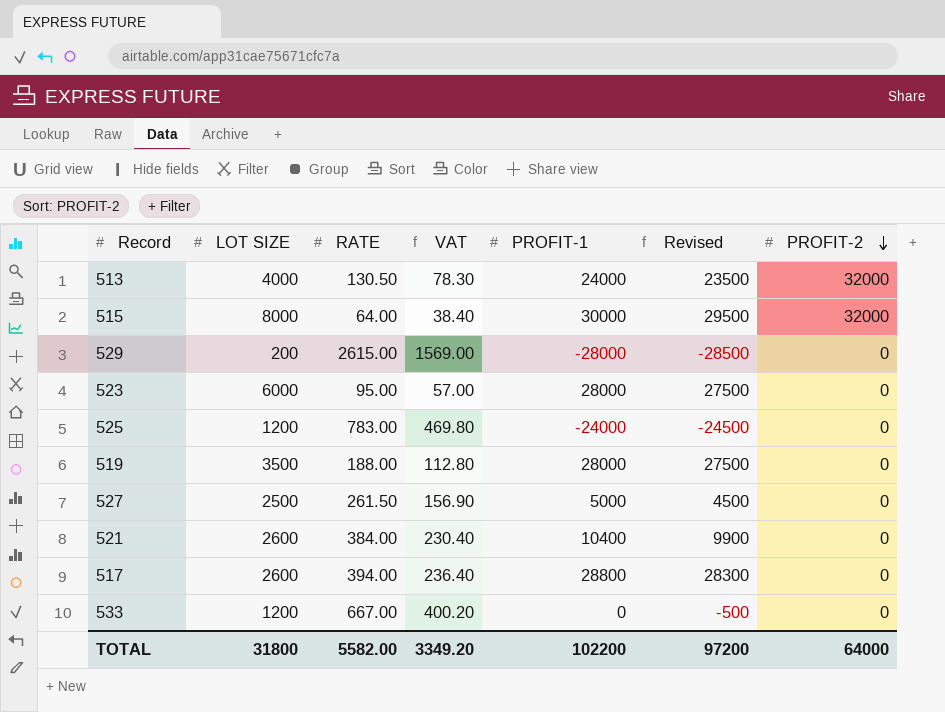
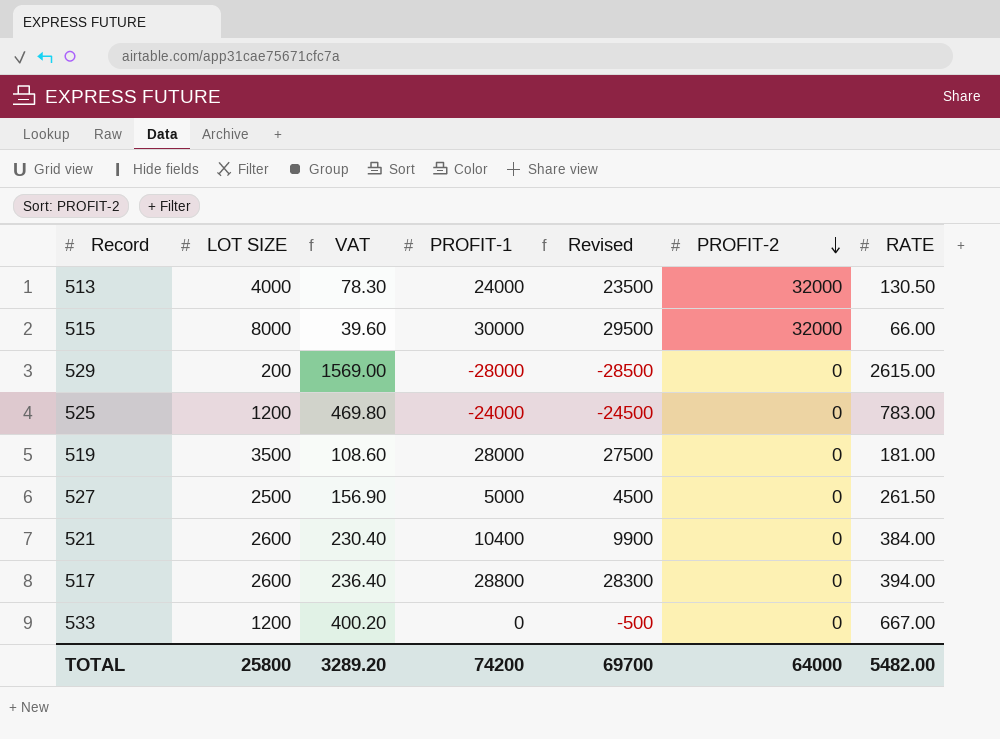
column RATE | position: 3 -> 7
row 523: 6000 | 95.00 | 57.00 | 28000 | 27500 | 0 -> none
515 | VAT: 38.40 -> 39.60
515 | RATE: 64.00 -> 66.00
519 | VAT: 112.80 -> 108.60
519 | RATE: 188.00 -> 181.00
TOTAL | LOT SIZE: 31800 -> 25800
TOTAL | VAT: 3349.20 -> 3289.20
TOTAL | PROFIT-1: 102200 -> 74200
TOTAL | Revised: 97200 -> 69700
TOTAL | RATE: 5582.00 -> 5482.00

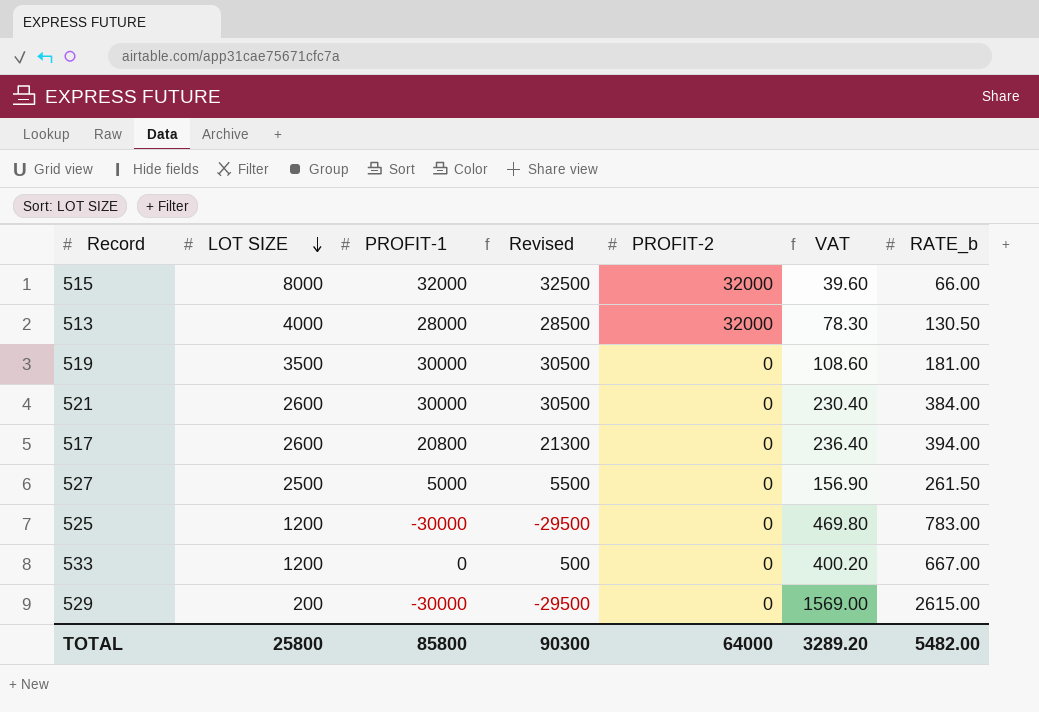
row order: PROFIT-2 descending -> LOT SIZE descending
column Revised | formula: [PROFIT-1] - 500 -> [PROFIT-1] + 500
column VAT | position: 3 -> 6
column name: RATE -> RATE_b
515 | PROFIT-1: 30000 -> 32000
513 | PROFIT-1: 24000 -> 28000
519 | PROFIT-1: 28000 -> 30000
521 | PROFIT-1: 10400 -> 30000
517 | PROFIT-1: 28800 -> 20800
525 | PROFIT-1: -24000 -> -30000
529 | PROFIT-1: -28000 -> -30000
TOTAL | PROFIT-1: 74200 -> 85800
TOTAL | Revised: 69700 -> 90300

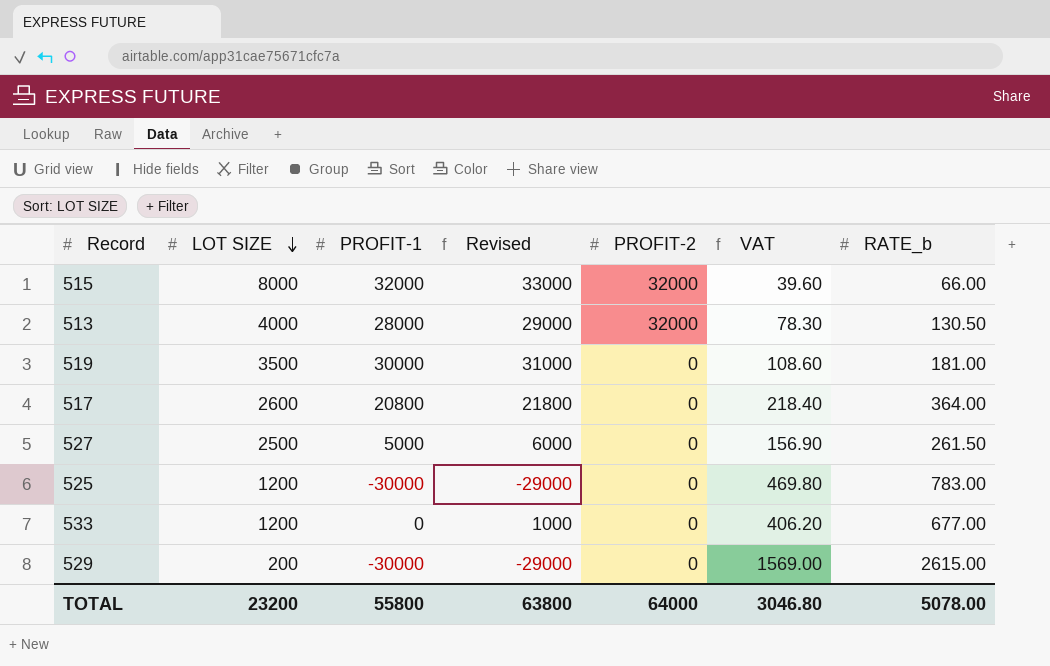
column Revised | formula: [PROFIT-1] + 500 -> [PROFIT-1] + 1000
row 521: 2600 | 30000 | 30500 | 0 | 230.40 | 384.00 -> none
517 | VAT: 236.40 -> 218.40
517 | RATE_b: 394.00 -> 364.00
533 | VAT: 400.20 -> 406.20
533 | RATE_b: 667.00 -> 677.00
TOTAL | LOT SIZE: 25800 -> 23200
TOTAL | PROFIT-1: 85800 -> 55800
TOTAL | Revised: 90300 -> 63800
TOTAL | VAT: 3289.20 -> 3046.80
TOTAL | RATE_b: 5482.00 -> 5078.00

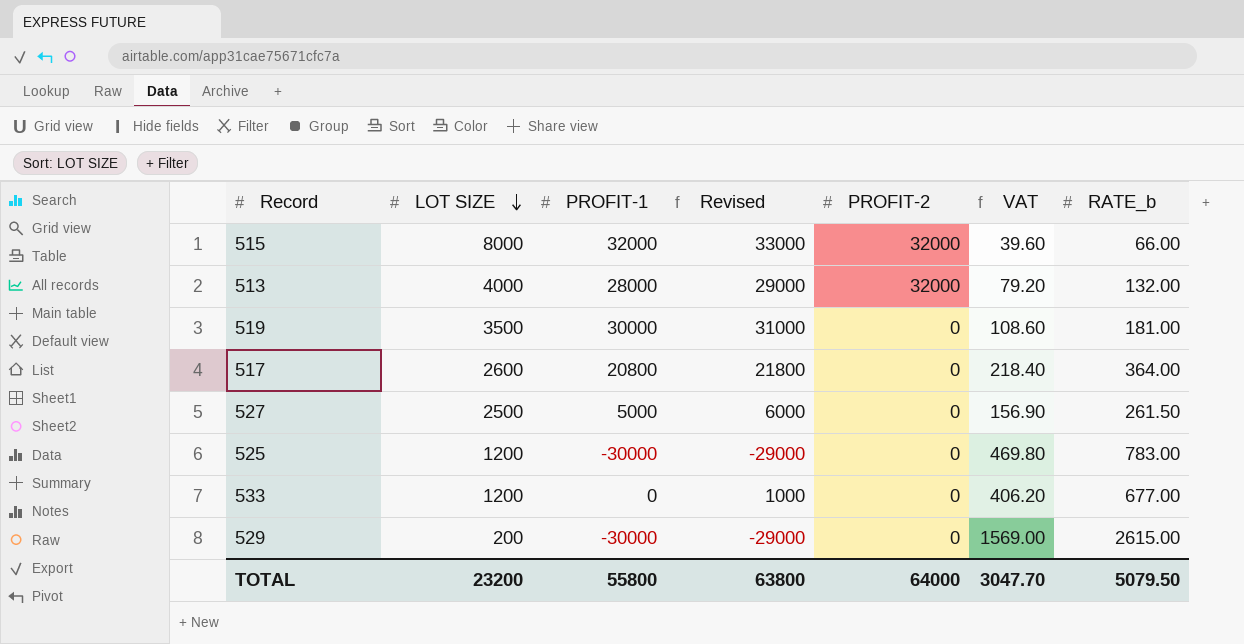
513 | VAT: 78.30 -> 79.20
513 | RATE_b: 130.50 -> 132.00
TOTAL | VAT: 3046.80 -> 3047.70
TOTAL | RATE_b: 5078.00 -> 5079.50

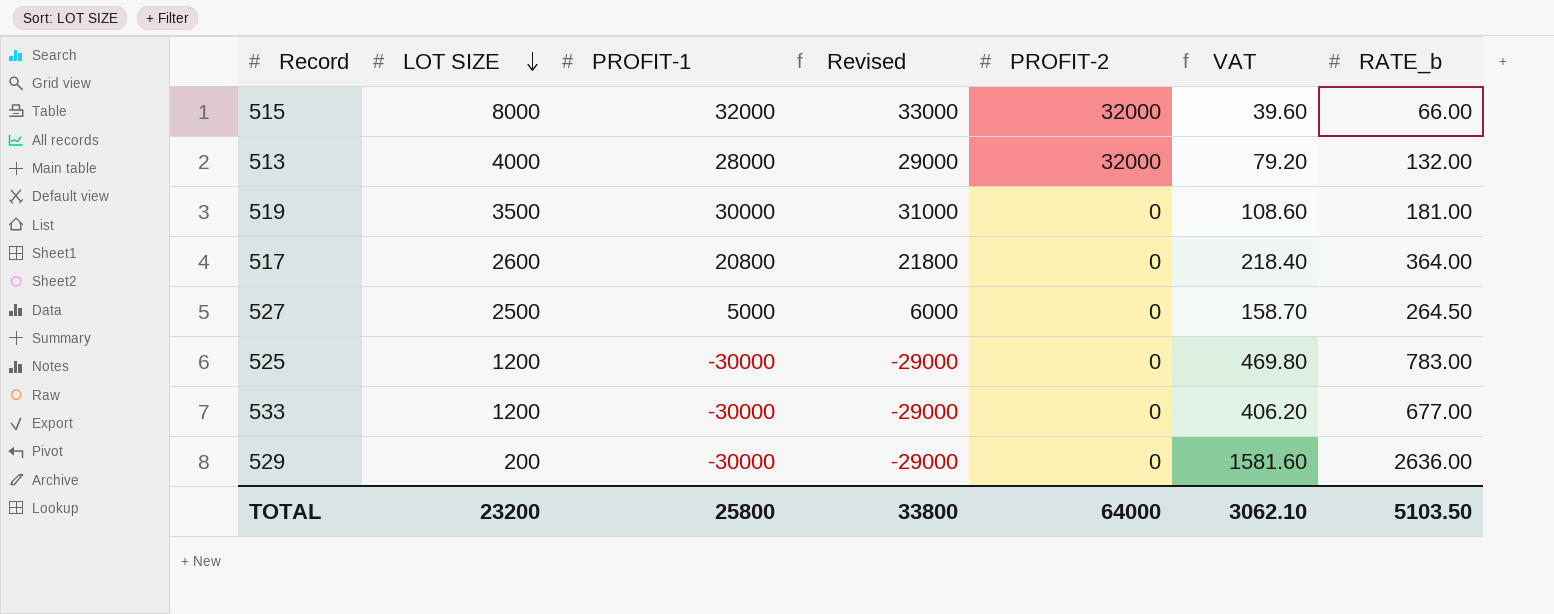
527 | VAT: 156.90 -> 158.70
527 | RATE_b: 261.50 -> 264.50
533 | PROFIT-1: 0 -> -30000
533 | Revised: 1000 -> -29000
529 | VAT: 1569.00 -> 1581.60
529 | RATE_b: 2615.00 -> 2636.00
TOTAL | PROFIT-1: 55800 -> 25800
TOTAL | Revised: 63800 -> 33800
TOTAL | VAT: 3047.70 -> 3062.10
TOTAL | RATE_b: 5079.50 -> 5103.50

